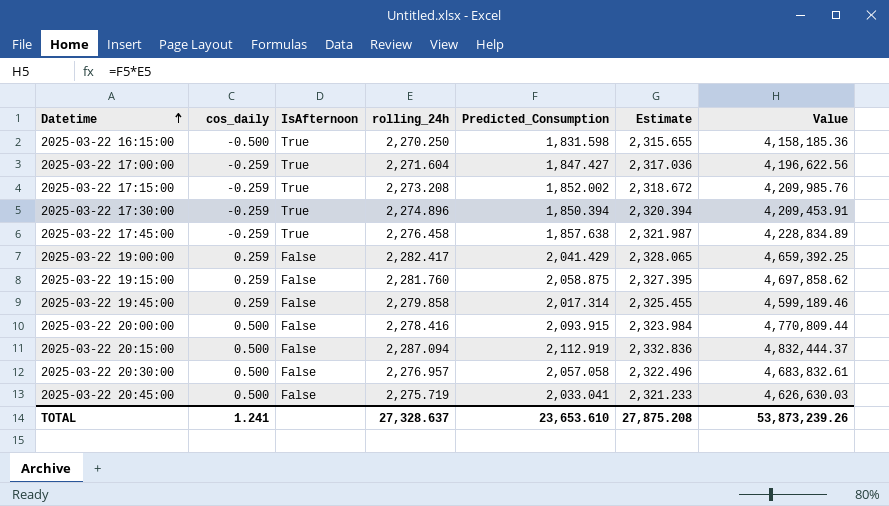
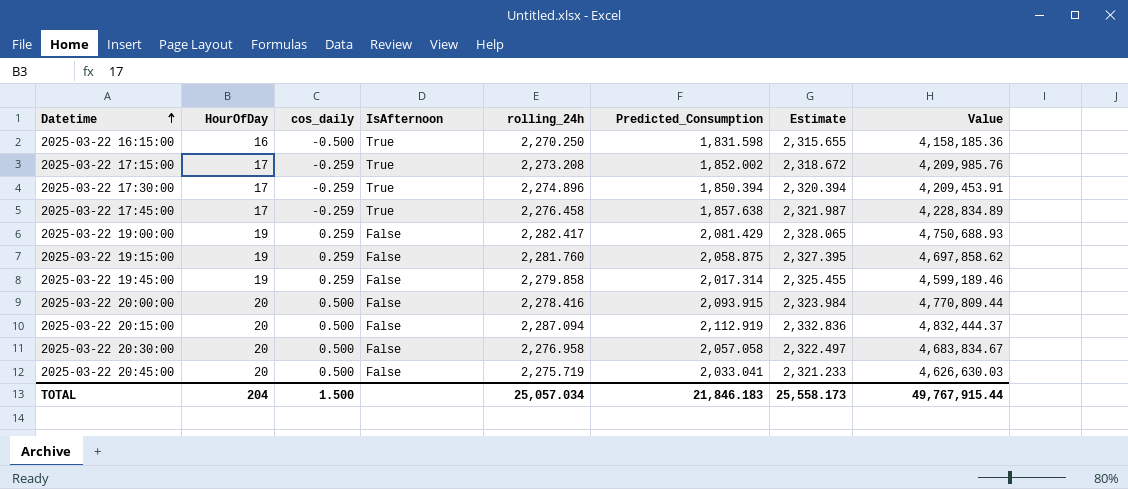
column HourOfDay | position: none -> 2
row 2025-03-22 17:00:00: -0.259 | True | 2,271.604 | 1,847.427 | 2,317.036 | 4,196,622.56 -> none
2025-03-22 19:00:00 | Predicted_Consumption: 2,041.429 -> 2,081.429
2025-03-22 19:00:00 | Value: 4,659,392.25 -> 4,750,688.93
2025-03-22 20:30:00 | rolling_24h: 2,276.957 -> 2,276.958
2025-03-22 20:30:00 | Estimate: 2,322.496 -> 2,322.497
2025-03-22 20:30:00 | Value: 4,683,832.61 -> 4,683,834.67
TOTAL | cos_daily: 1.241 -> 1.500
TOTAL | rolling_24h: 27,328.637 -> 25,057.034
TOTAL | Predicted_Consumption: 23,653.610 -> 21,846.183
TOTAL | Estimate: 27,875.208 -> 25,558.173
TOTAL | Value: 53,873,239.26 -> 49,767,915.44

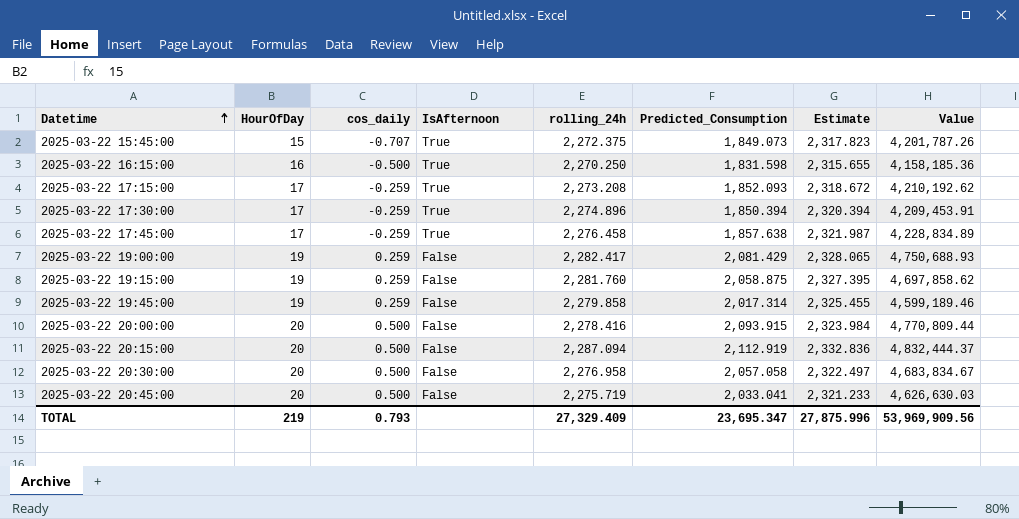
row 2025-03-22 15:45:00: none -> 15 | -0.707 | True | 2,272.375 | 1,849.073 | 2,317.823 | 4,201,787.26
2025-03-22 17:15:00 | Predicted_Consumption: 1,852.002 -> 1,852.093
2025-03-22 17:15:00 | Value: 4,209,985.76 -> 4,210,192.62
TOTAL | HourOfDay: 204 -> 219
TOTAL | cos_daily: 1.500 -> 0.793
TOTAL | rolling_24h: 25,057.034 -> 27,329.409
TOTAL | Predicted_Consumption: 21,846.183 -> 23,695.347
TOTAL | Estimate: 25,558.173 -> 27,875.996
TOTAL | Value: 49,767,915.44 -> 53,969,909.56

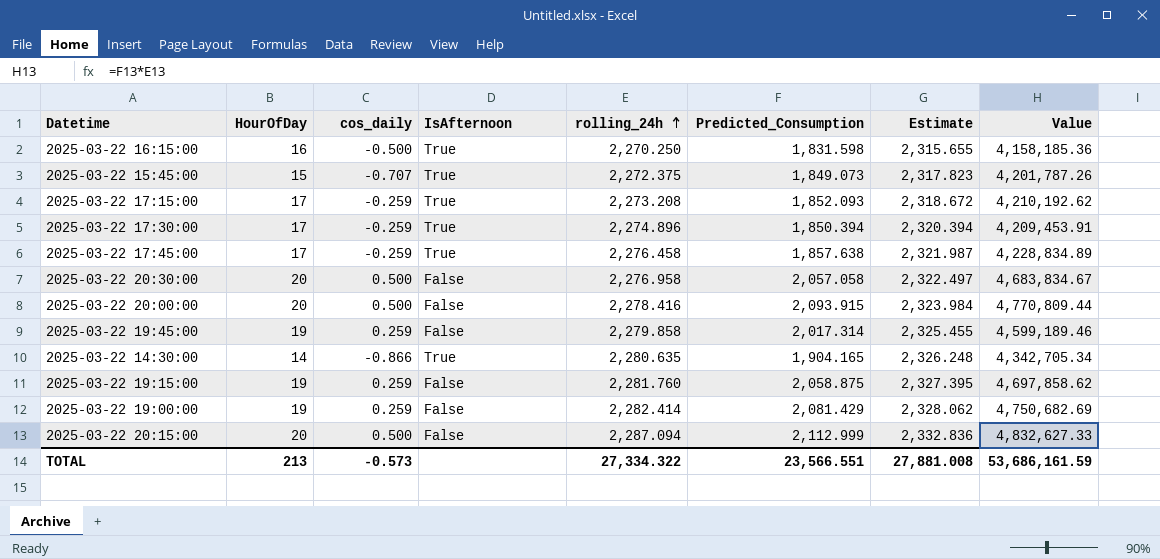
row order: Datetime ascending -> rolling_24h ascending
row 2025-03-22 20:45:00: 20 | 0.500 | False | 2,275.719 | 2,033.041 | 2,321.233 | 4,626,630.03 -> none
row 2025-03-22 14:30:00: none -> 14 | -0.866 | True | 2,280.635 | 1,904.165 | 2,326.248 | 4,342,705.34
2025-03-22 19:00:00 | rolling_24h: 2,282.417 -> 2,282.414
2025-03-22 19:00:00 | Estimate: 2,328.065 -> 2,328.062
2025-03-22 19:00:00 | Value: 4,750,688.93 -> 4,750,682.69
2025-03-22 20:15:00 | Predicted_Consumption: 2,112.919 -> 2,112.999
2025-03-22 20:15:00 | Value: 4,832,444.37 -> 4,832,627.33
TOTAL | HourOfDay: 219 -> 213
TOTAL | cos_daily: 0.793 -> -0.573
TOTAL | rolling_24h: 27,329.409 -> 27,334.322
TOTAL | Predicted_Consumption: 23,695.347 -> 23,566.551
TOTAL | Estimate: 27,875.996 -> 27,881.008
TOTAL | Value: 53,969,909.56 -> 53,686,161.59

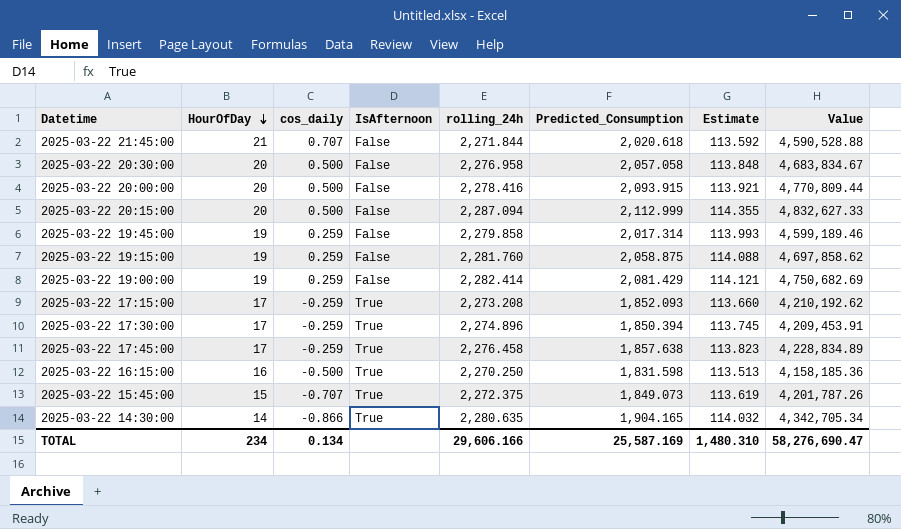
row order: rolling_24h ascending -> HourOfDay descending
column Estimate | formula: [rolling_24h] * 1.02 -> [rolling_24h] * 0.05
row 2025-03-22 21:45:00: none -> 21 | 0.707 | False | 2,271.844 | 2,020.618 | 113.592 | 4,590,528.88
TOTAL | HourOfDay: 213 -> 234
TOTAL | cos_daily: -0.573 -> 0.134
TOTAL | rolling_24h: 27,334.322 -> 29,606.166
TOTAL | Predicted_Consumption: 23,566.551 -> 25,587.169
TOTAL | Estimate: 27,881.008 -> 1,480.310
TOTAL | Value: 53,686,161.59 -> 58,276,690.47

